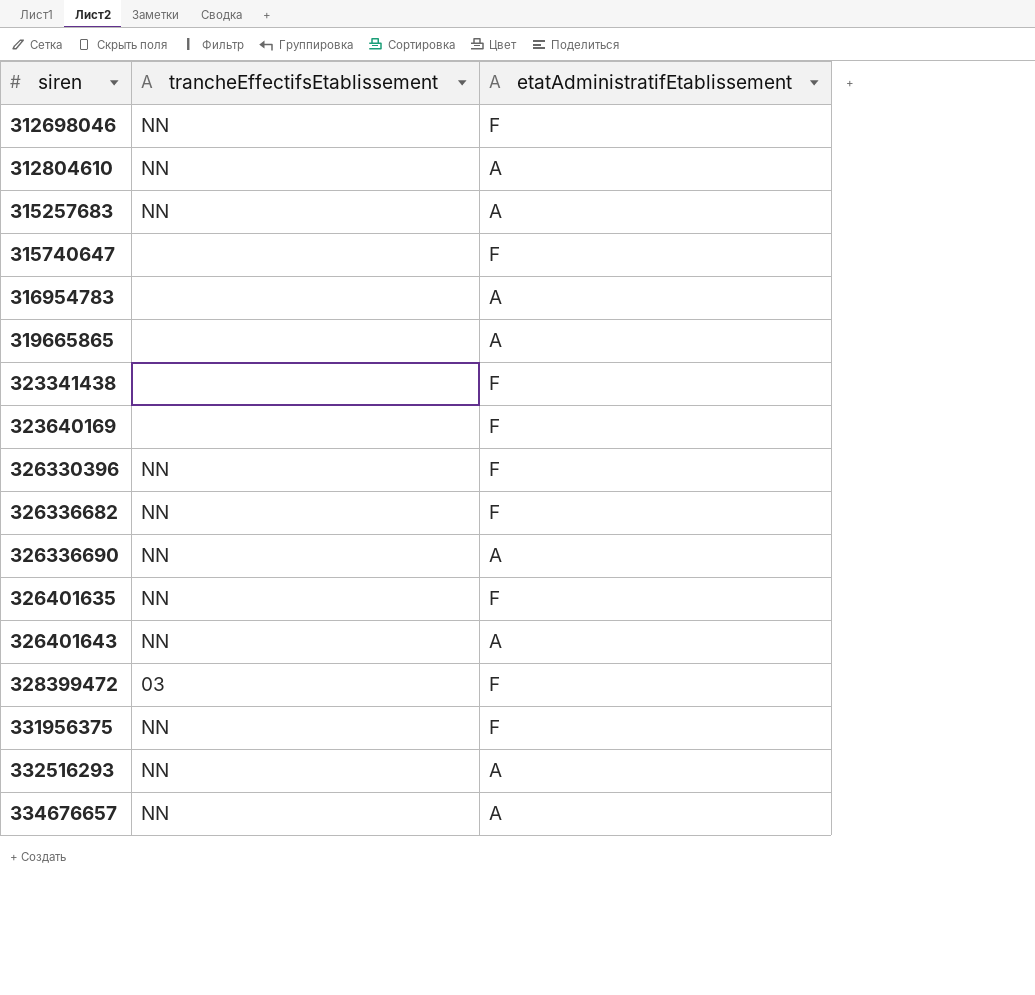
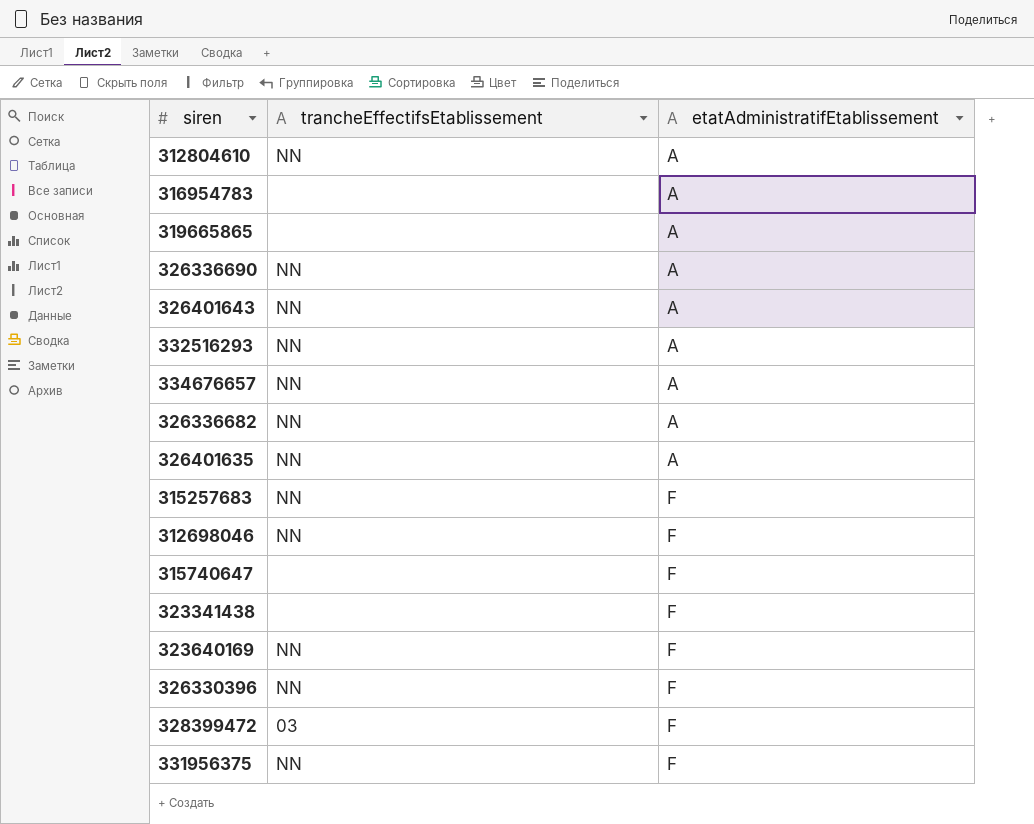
row order: siren ascending -> etatAdministratifEtablissement ascending
326336682 | etatAdministratifEtablissement: F -> A
326401635 | etatAdministratifEtablissement: F -> A
315257683 | etatAdministratifEtablissement: A -> F
323640169 | trancheEffectifsEtablissement: none -> NN

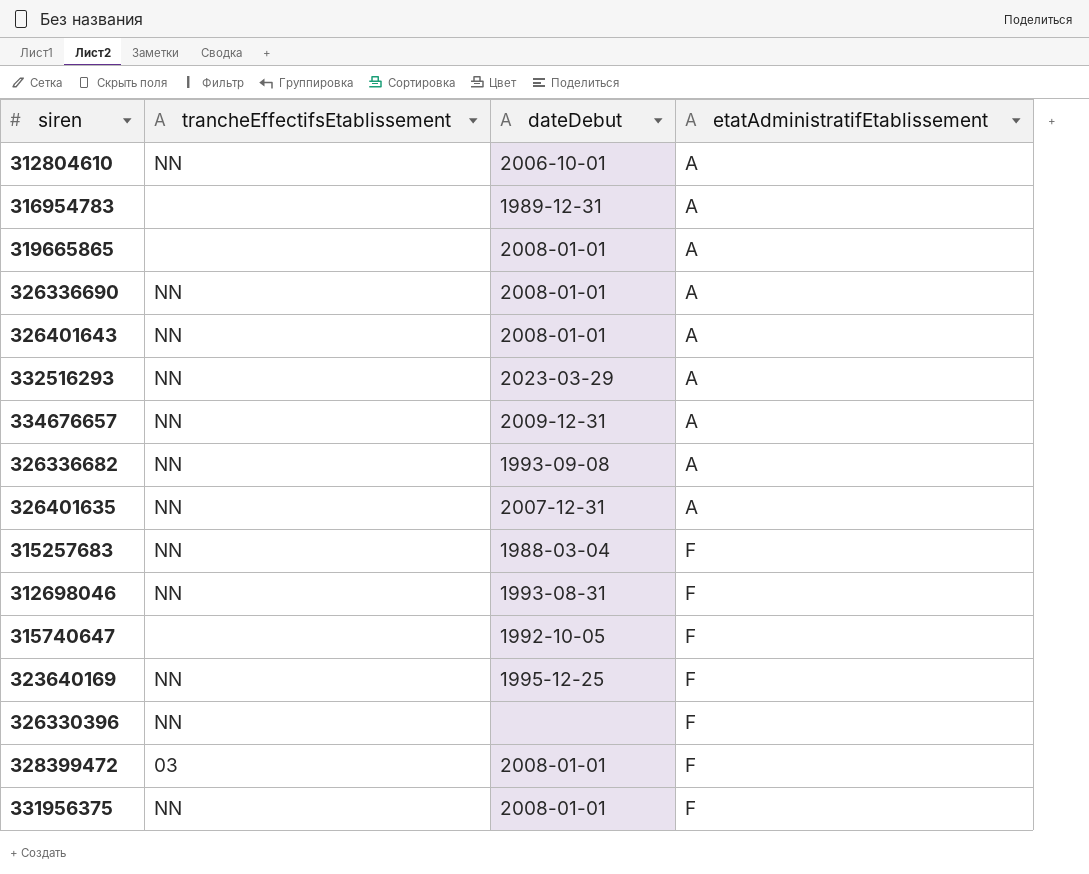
column dateDebut | position: none -> 3
row 323341438: none | F -> none

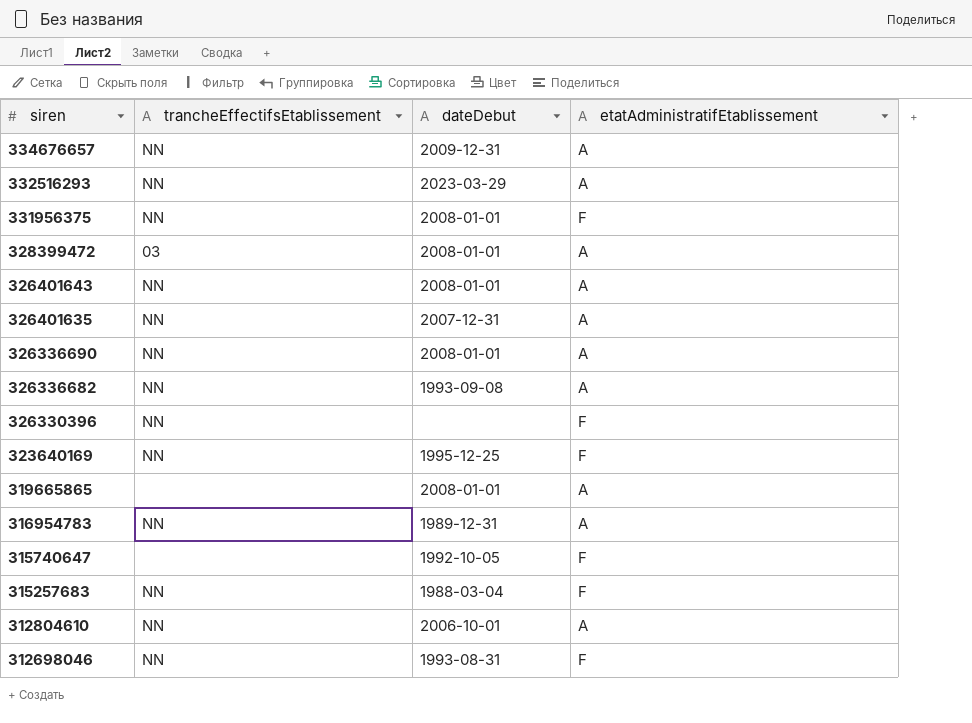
row order: etatAdministratifEtablissement ascending -> siren descending
328399472 | etatAdministratifEtablissement: F -> A
316954783 | trancheEffectifsEtablissement: none -> NN

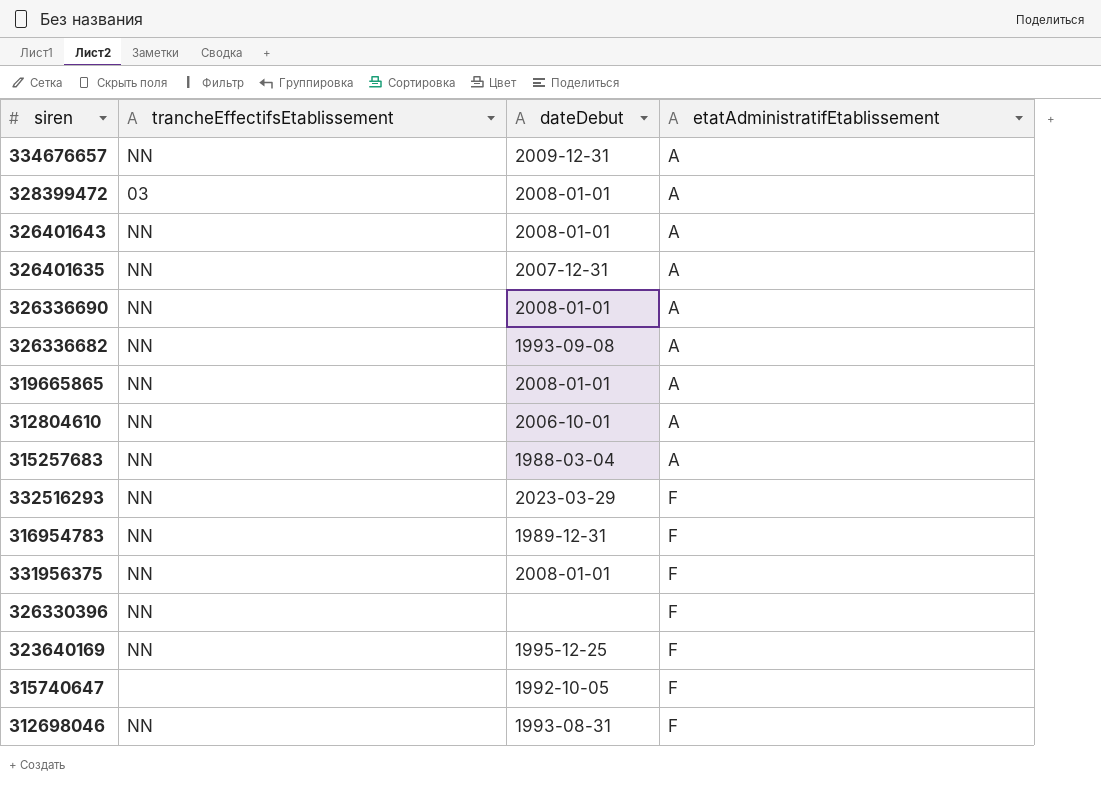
row order: siren descending -> etatAdministratifEtablissement ascending
319665865 | trancheEffectifsEtablissement: none -> NN
315257683 | etatAdministratifEtablissement: F -> A
332516293 | etatAdministratifEtablissement: A -> F
316954783 | etatAdministratifEtablissement: A -> F

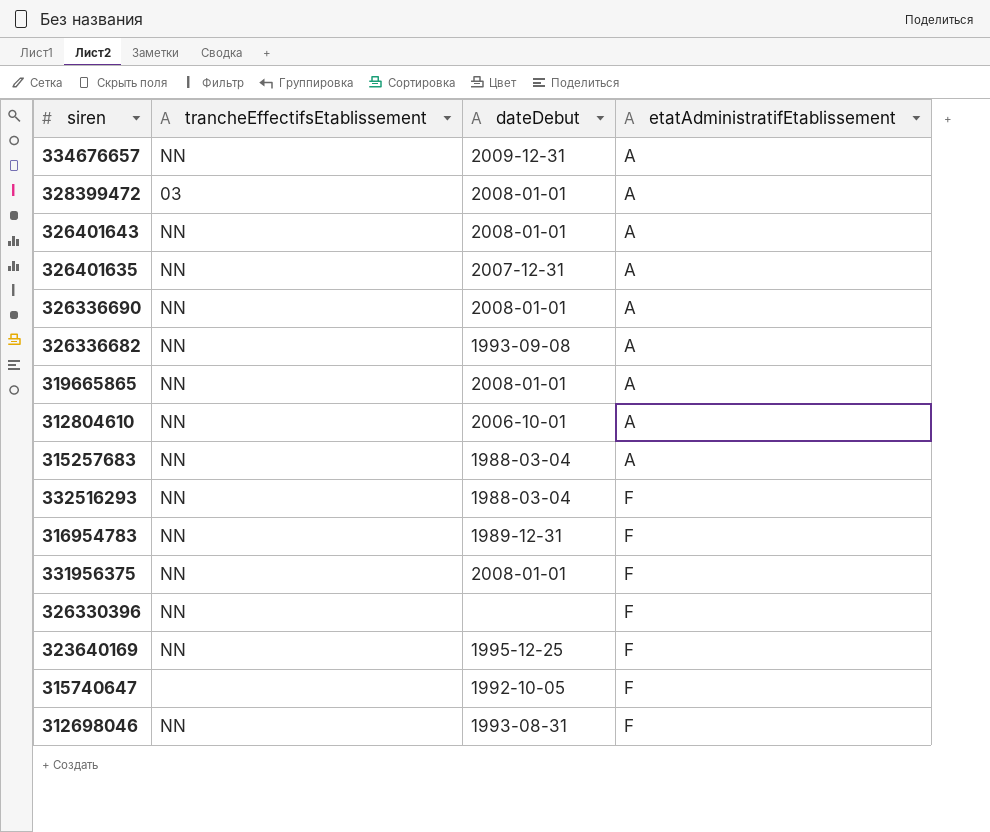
332516293 | dateDebut: 2023-03-29 -> 1988-03-04

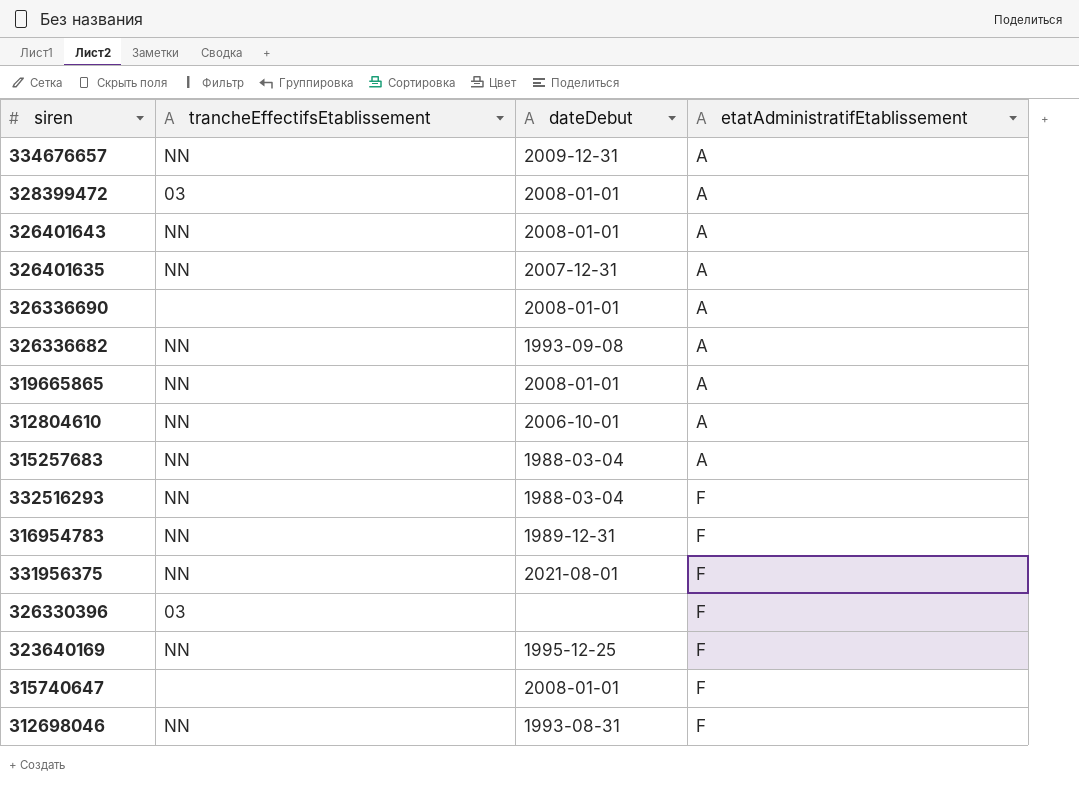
326336690 | trancheEffectifsEtablissement: NN -> none
331956375 | dateDebut: 2008-01-01 -> 2021-08-01
326330396 | trancheEffectifsEtablissement: NN -> 03
315740647 | dateDebut: 1992-10-05 -> 2008-01-01

